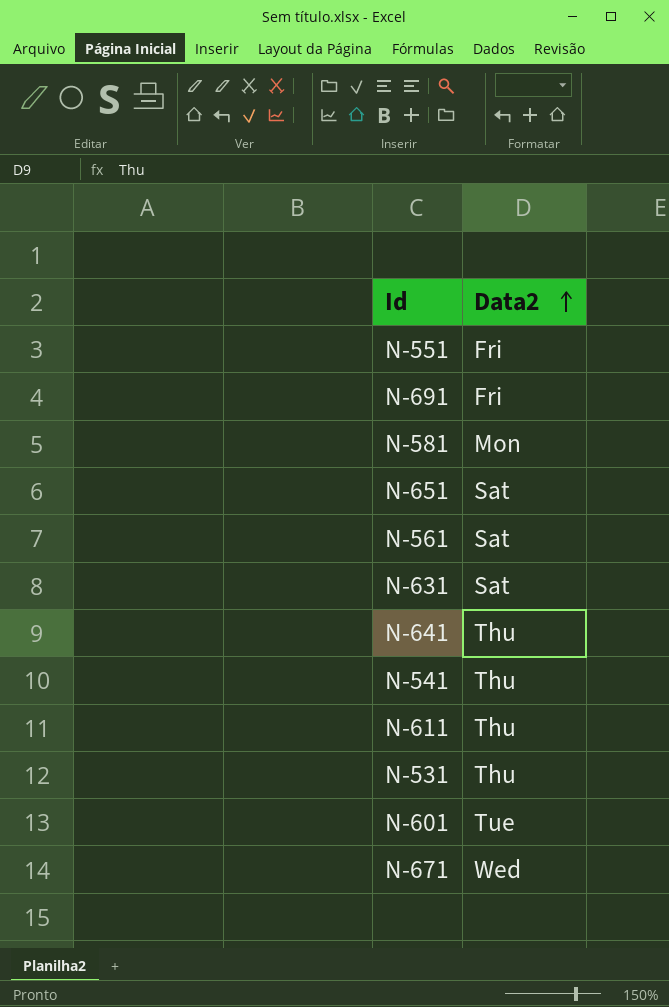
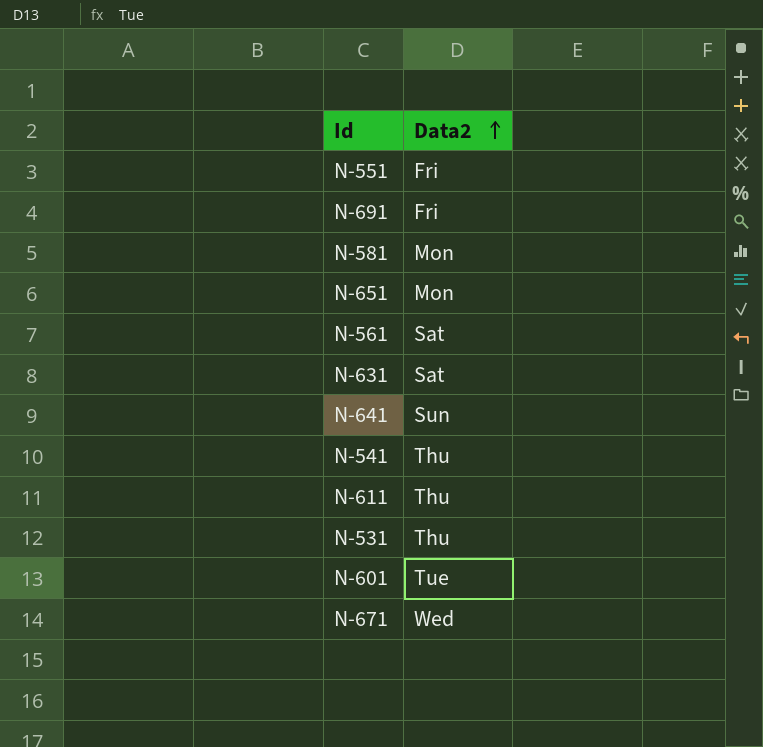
N-651 | Data2: Sat -> Mon
N-641 | Data2: Thu -> Sun

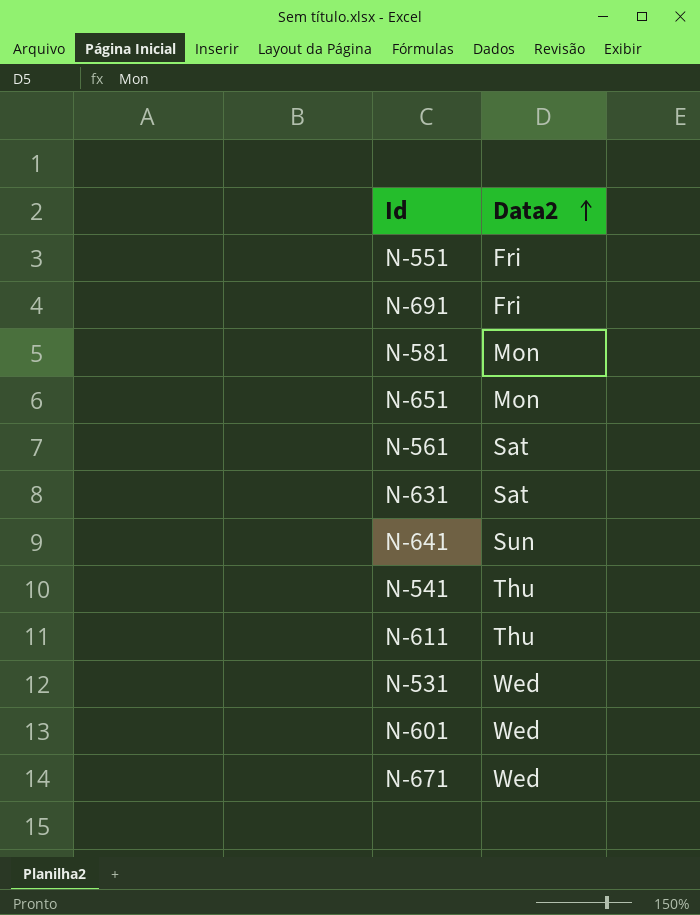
N-531 | Data2: Thu -> Wed
N-601 | Data2: Tue -> Wed

